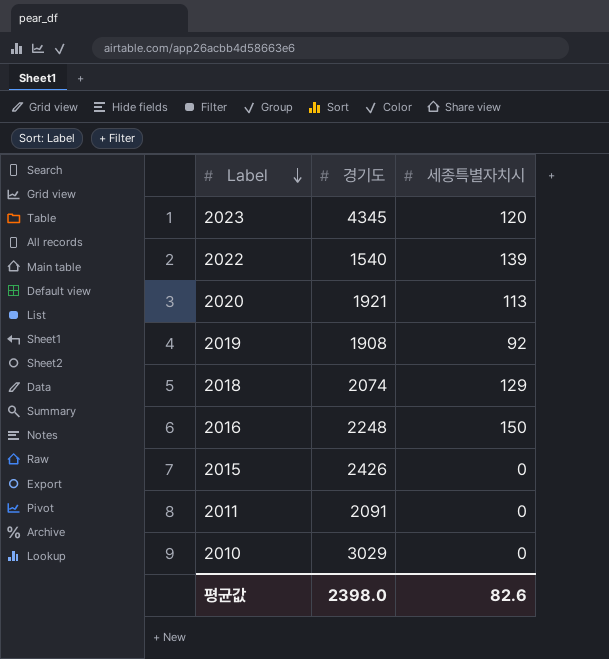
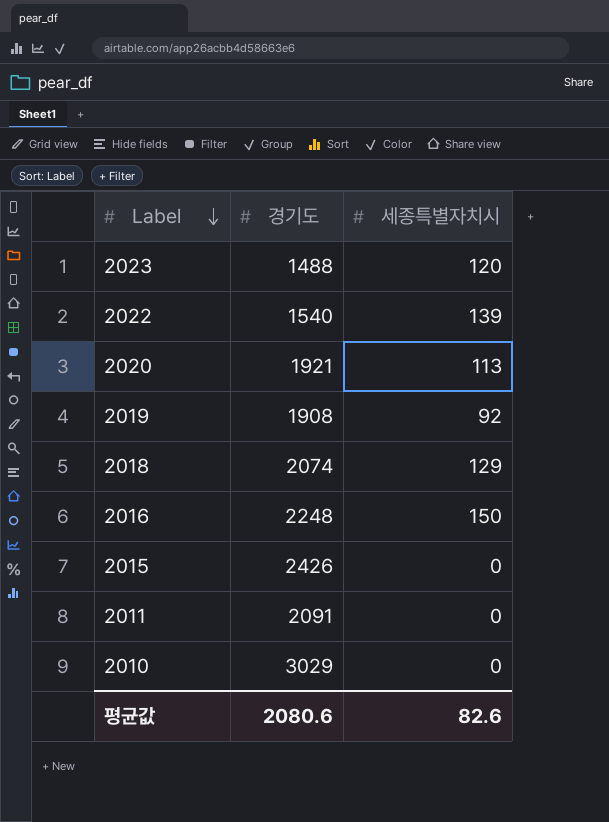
2023 | 경기도: 4345 -> 1488
평균값 | 경기도: 2398.0 -> 2080.6

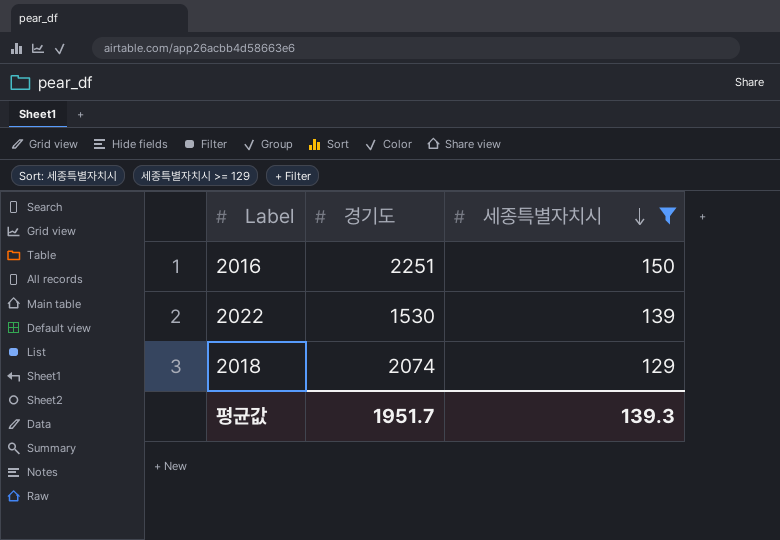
filter: none -> 세종특별자치시 >= 129
row order: Label descending -> 세종특별자치시 descending
2016 | 경기도: 2248 -> 2251
2022 | 경기도: 1540 -> 1530
평균값 | 경기도: 2080.6 -> 1951.7
평균값 | 세종특별자치시: 82.6 -> 139.3

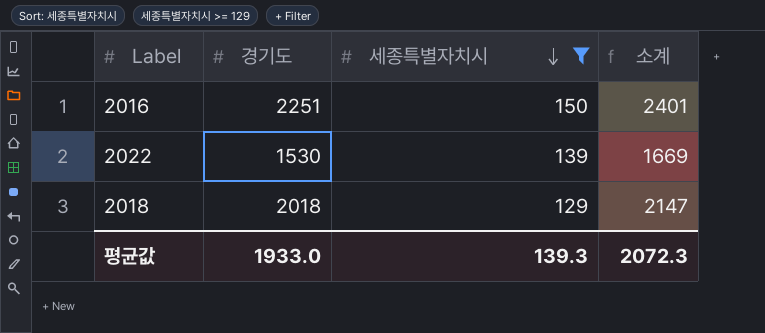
column 소계 | formula: none -> [경기도] + [세종특별자치시]
2018 | 경기도: 2074 -> 2018
평균값 | 경기도: 1951.7 -> 1933.0

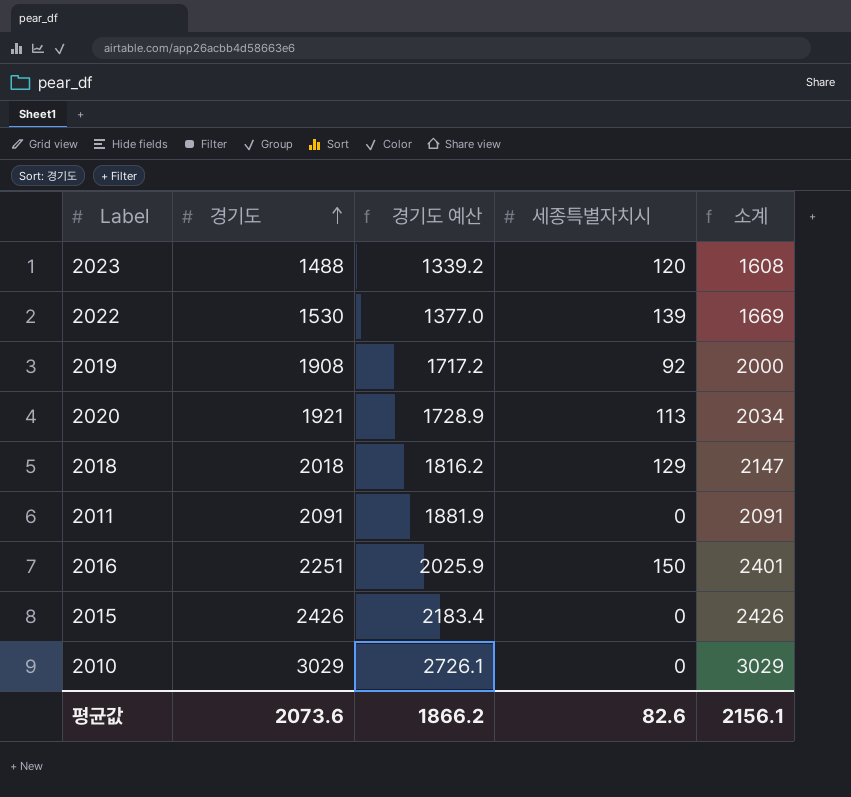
filter: 세종특별자치시 >= 129 -> none
row order: 세종특별자치시 descending -> 경기도 ascending
column 경기도 예산 | formula: none -> [경기도] * 0.9
평균값 | 경기도: 1933.0 -> 2073.6
평균값 | 세종특별자치시: 139.3 -> 82.6
평균값 | 소계: 2072.3 -> 2156.1

